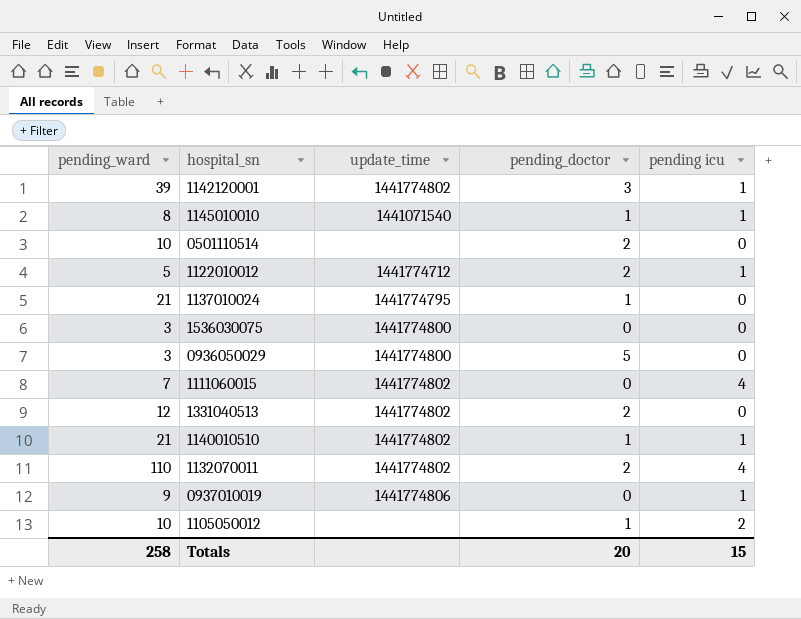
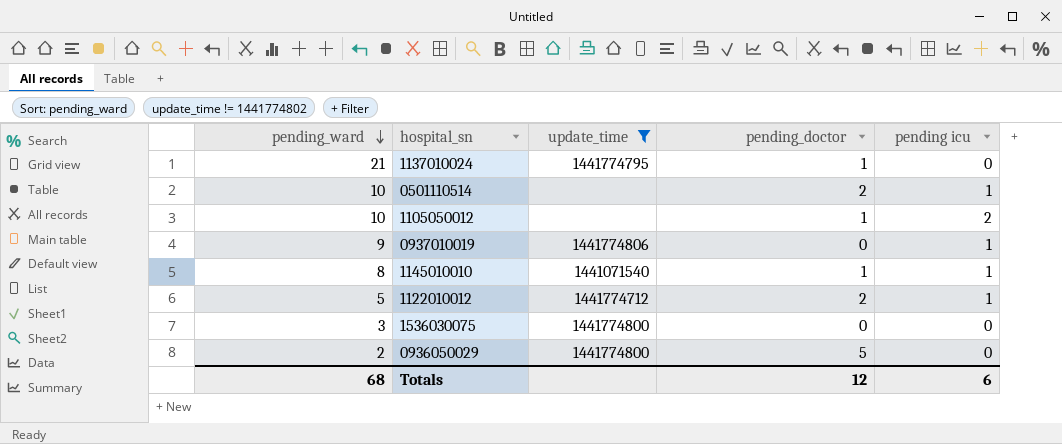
filter: none -> update_time != 1441774802
row order: none -> pending_ward descending
0501110514 | pending icu: 0 -> 1
0936050029 | pending_ward: 3 -> 2
Totals | pending_ward: 258 -> 68
Totals | pending_doctor: 20 -> 12
Totals | pending icu: 15 -> 6

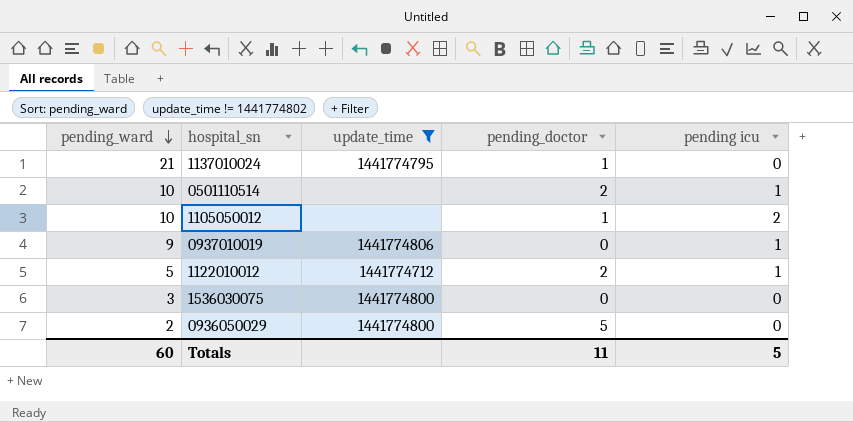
row 1145010010: 8 | 1441071540 | 1 | 1 -> none
Totals | pending_ward: 68 -> 60
Totals | pending_doctor: 12 -> 11
Totals | pending icu: 6 -> 5

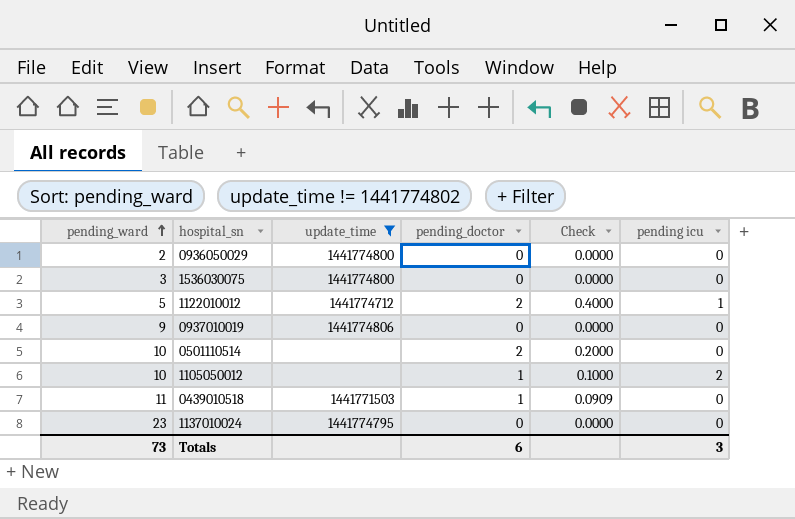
row order: pending_ward descending -> pending_ward ascending
column Check | formula: none -> [pending_doctor] / [pending_ward]
0936050029 | pending_doctor: 5 -> 0
0937010019 | pending icu: 1 -> 0
0501110514 | pending icu: 1 -> 0
row 0439010518: none -> 11 | 1441771503 | 1 | 0.0909 | 0
1137010024 | pending_ward: 21 -> 23
1137010024 | pending_doctor: 1 -> 0
Totals | pending_ward: 60 -> 73
Totals | pending_doctor: 11 -> 6
Totals | pending icu: 5 -> 3

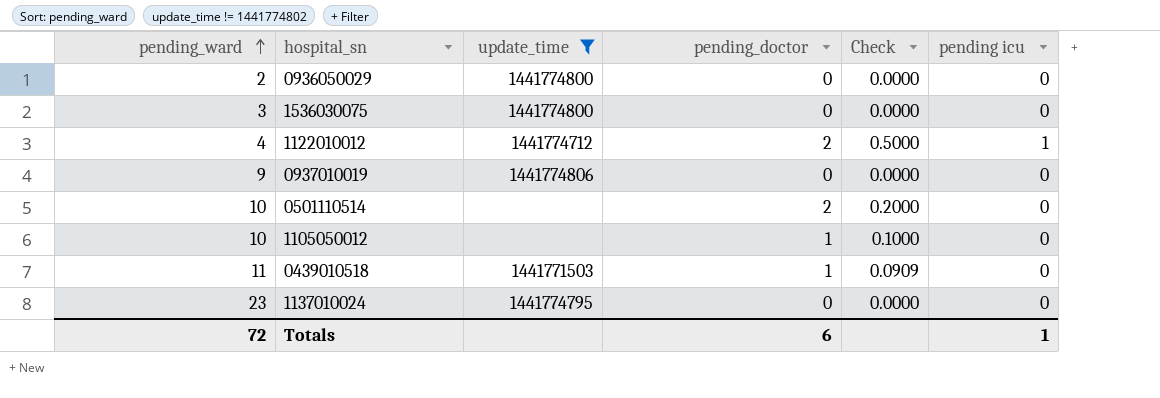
1122010012 | pending_ward: 5 -> 4
1122010012 | Check: 0.4000 -> 0.5000
1105050012 | pending icu: 2 -> 0
Totals | pending_ward: 73 -> 72
Totals | pending icu: 3 -> 1

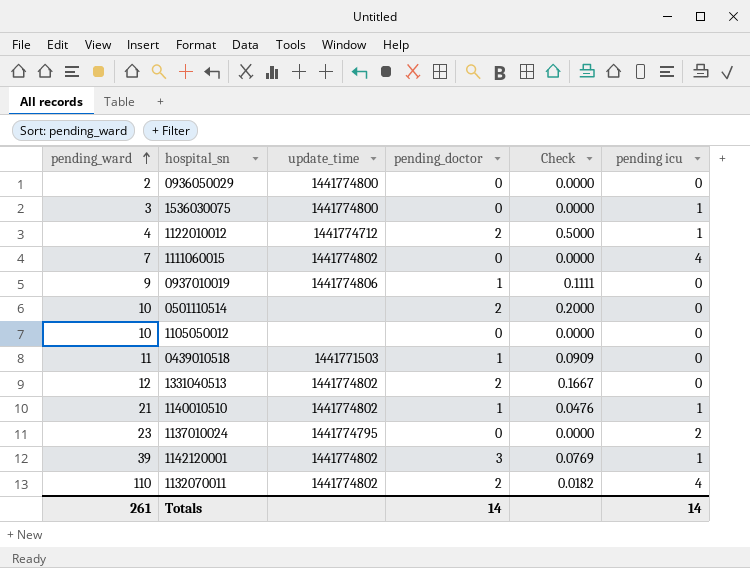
filter: update_time != 1441774802 -> none
1536030075 | pending icu: 0 -> 1
0937010019 | pending_doctor: 0 -> 1
0937010019 | Check: 0.0000 -> 0.1111
1105050012 | pending_doctor: 1 -> 0
1105050012 | Check: 0.1000 -> 0.0000
1137010024 | pending icu: 0 -> 2
Totals | pending_ward: 72 -> 261
Totals | pending_doctor: 6 -> 14
Totals | pending icu: 1 -> 14

